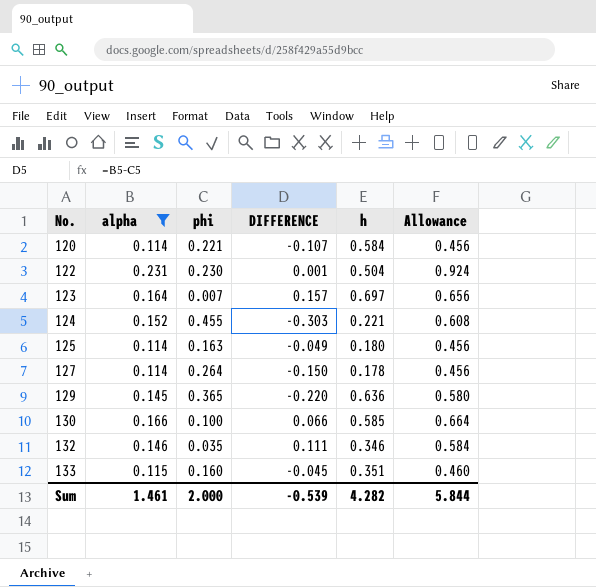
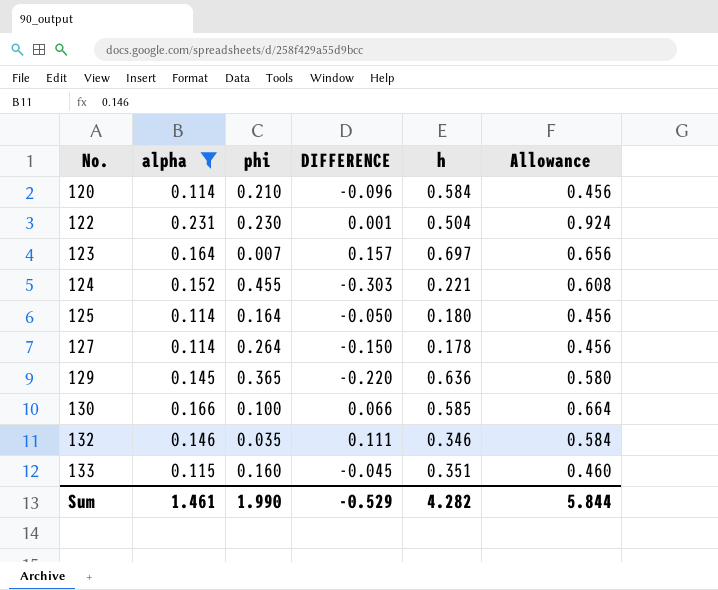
120 | phi: 0.221 -> 0.210
120 | DIFFERENCE: -0.107 -> -0.096
125 | phi: 0.163 -> 0.164
125 | DIFFERENCE: -0.049 -> -0.050
Sum | phi: 2.000 -> 1.990
Sum | DIFFERENCE: -0.539 -> -0.529

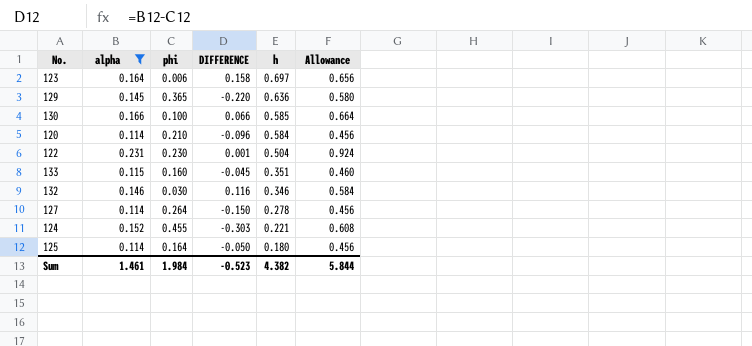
row order: No. ascending -> h descending
123 | phi: 0.007 -> 0.006
123 | DIFFERENCE: 0.157 -> 0.158
132 | phi: 0.035 -> 0.030
132 | DIFFERENCE: 0.111 -> 0.116
127 | h: 0.178 -> 0.278
Sum | phi: 1.990 -> 1.984
Sum | DIFFERENCE: -0.529 -> -0.523
Sum | h: 4.282 -> 4.382

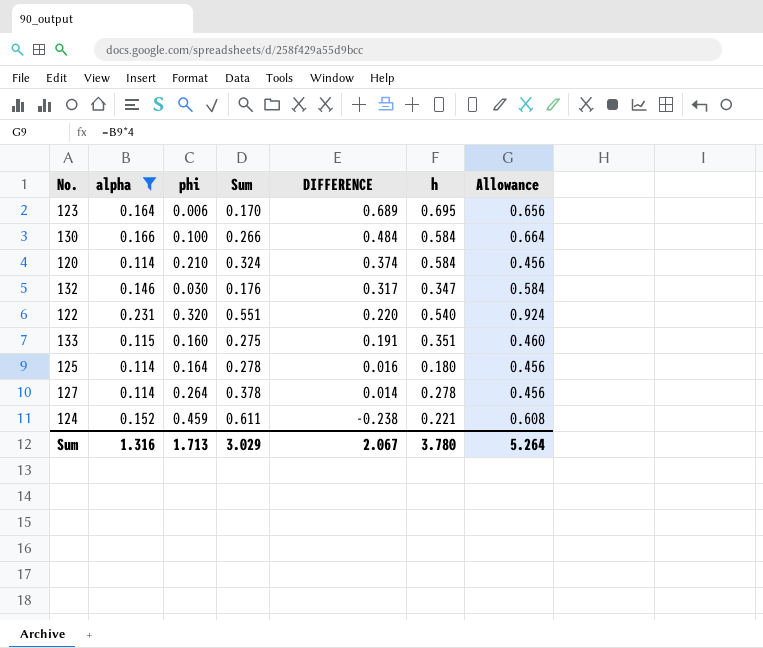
row order: h descending -> DIFFERENCE descending
column Sum | formula: none -> [alpha] + [phi]
column DIFFERENCE | formula: [alpha] - [phi] -> [h] - [phi]
row 129: 0.145 | 0.365 | -0.220 | 0.636 | 0.580 -> none
123 | h: 0.697 -> 0.695
130 | h: 0.585 -> 0.584
132 | h: 0.346 -> 0.347
122 | phi: 0.230 -> 0.320
122 | h: 0.504 -> 0.540
124 | phi: 0.455 -> 0.459
Sum | alpha: 1.461 -> 1.316
Sum | phi: 1.984 -> 1.713
Sum | DIFFERENCE: -0.523 -> 2.067
Sum | h: 4.382 -> 3.780
Sum | Allowance: 5.844 -> 5.264

